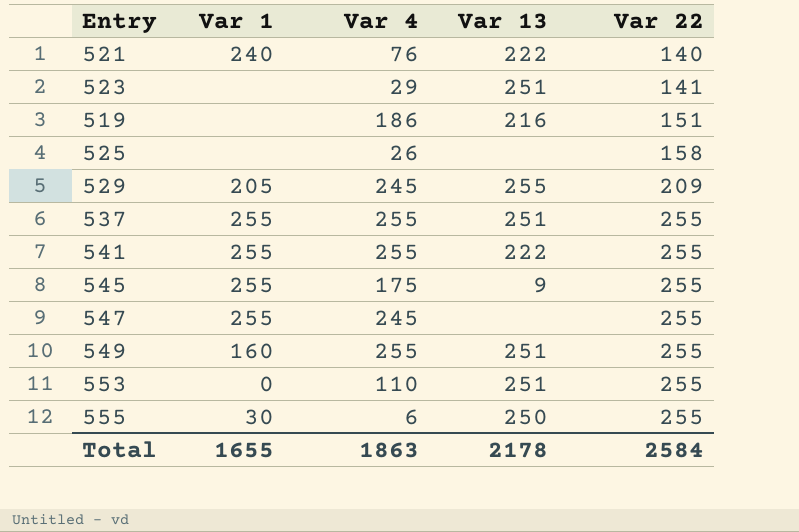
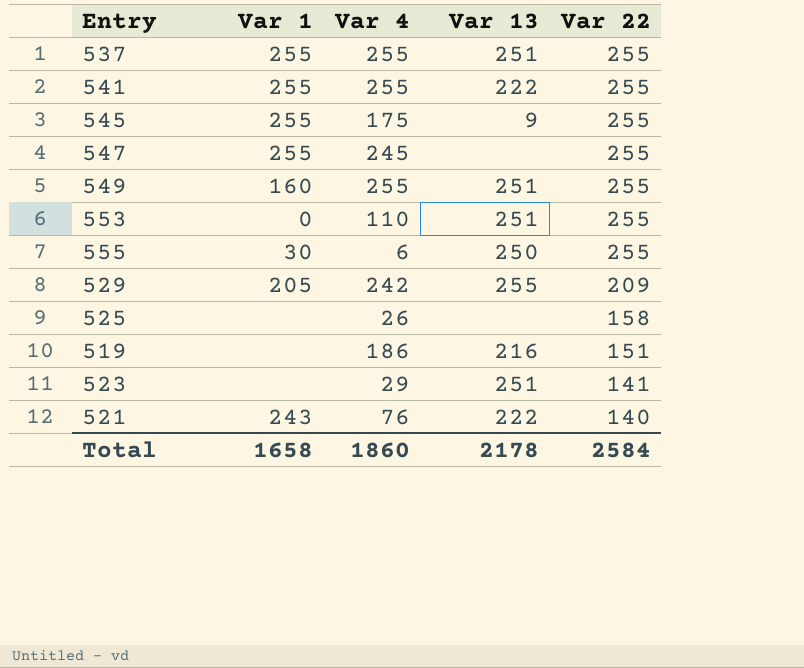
row order: Var 22 ascending -> Var 22 descending
529 | Var 4: 245 -> 242
521 | Var 1: 240 -> 243
Total | Var 1: 1655 -> 1658
Total | Var 4: 1863 -> 1860

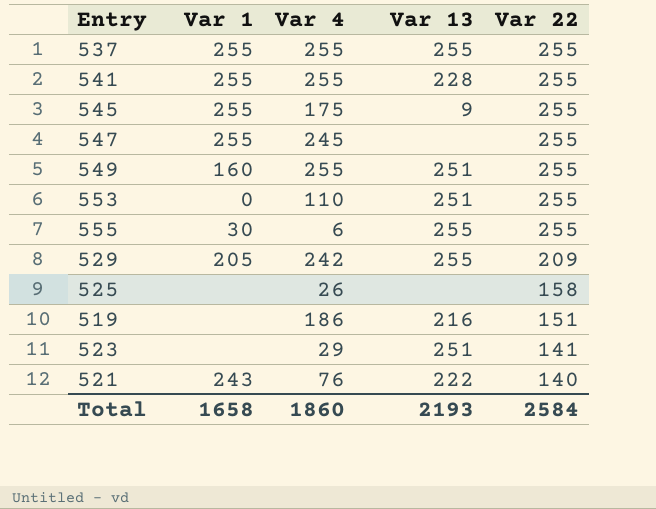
537 | Var 13: 251 -> 255
541 | Var 13: 222 -> 228
555 | Var 13: 250 -> 255
Total | Var 13: 2178 -> 2193

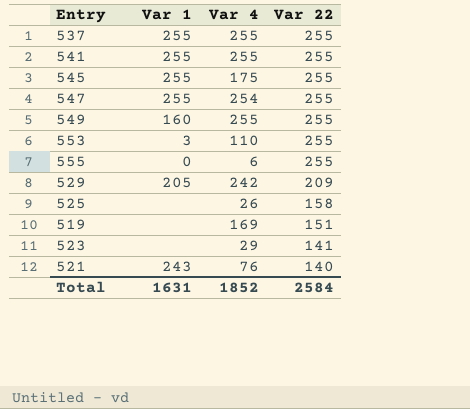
column Var 13 | position: 4 -> none
547 | Var 4: 245 -> 254
553 | Var 1: 0 -> 3
555 | Var 1: 30 -> 0
519 | Var 4: 186 -> 169
Total | Var 1: 1658 -> 1631
Total | Var 4: 1860 -> 1852

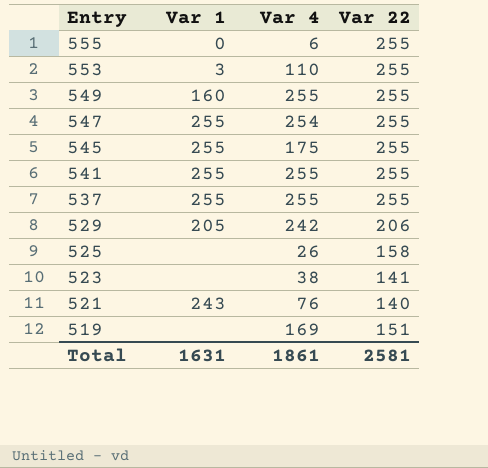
row order: Var 22 descending -> Entry descending
529 | Var 22: 209 -> 206
523 | Var 4: 29 -> 38
Total | Var 4: 1852 -> 1861
Total | Var 22: 2584 -> 2581

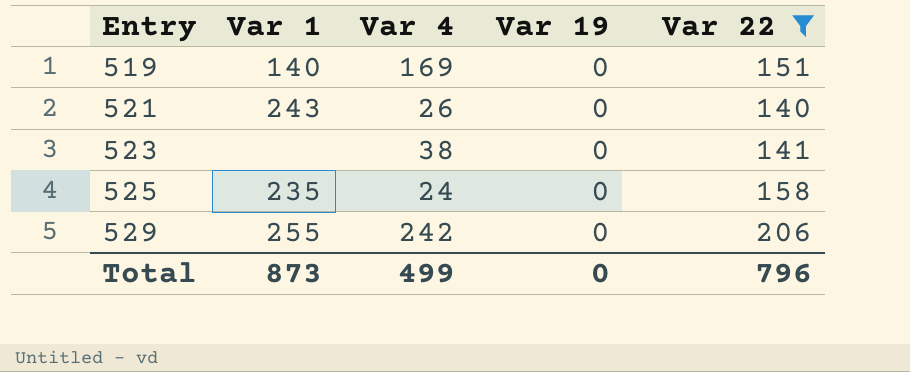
filter: none -> Var 22 != 255
row order: Entry descending -> Entry ascending
column Var 19 | position: none -> 4
519 | Var 1: none -> 140
521 | Var 4: 76 -> 26
525 | Var 1: none -> 235
525 | Var 4: 26 -> 24
529 | Var 1: 205 -> 255
Total | Var 1: 1631 -> 873
Total | Var 4: 1861 -> 499
Total | Var 22: 2581 -> 796

